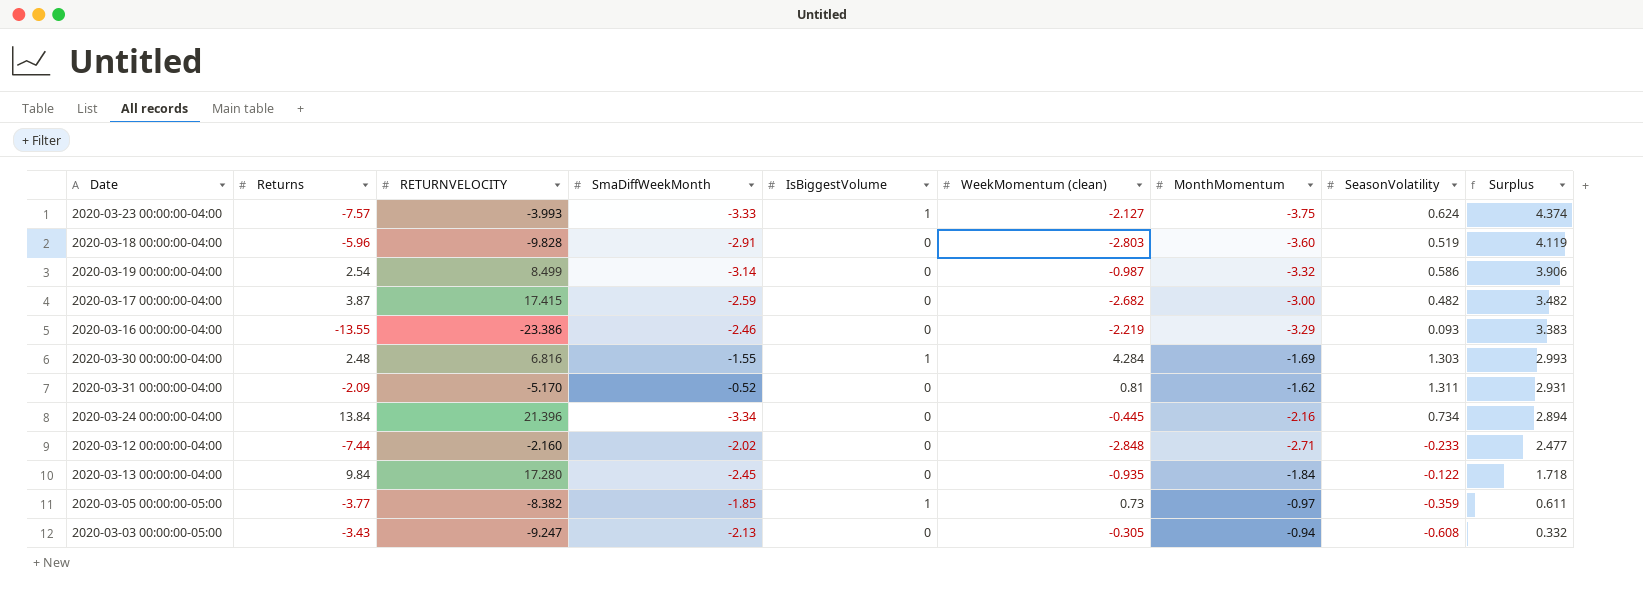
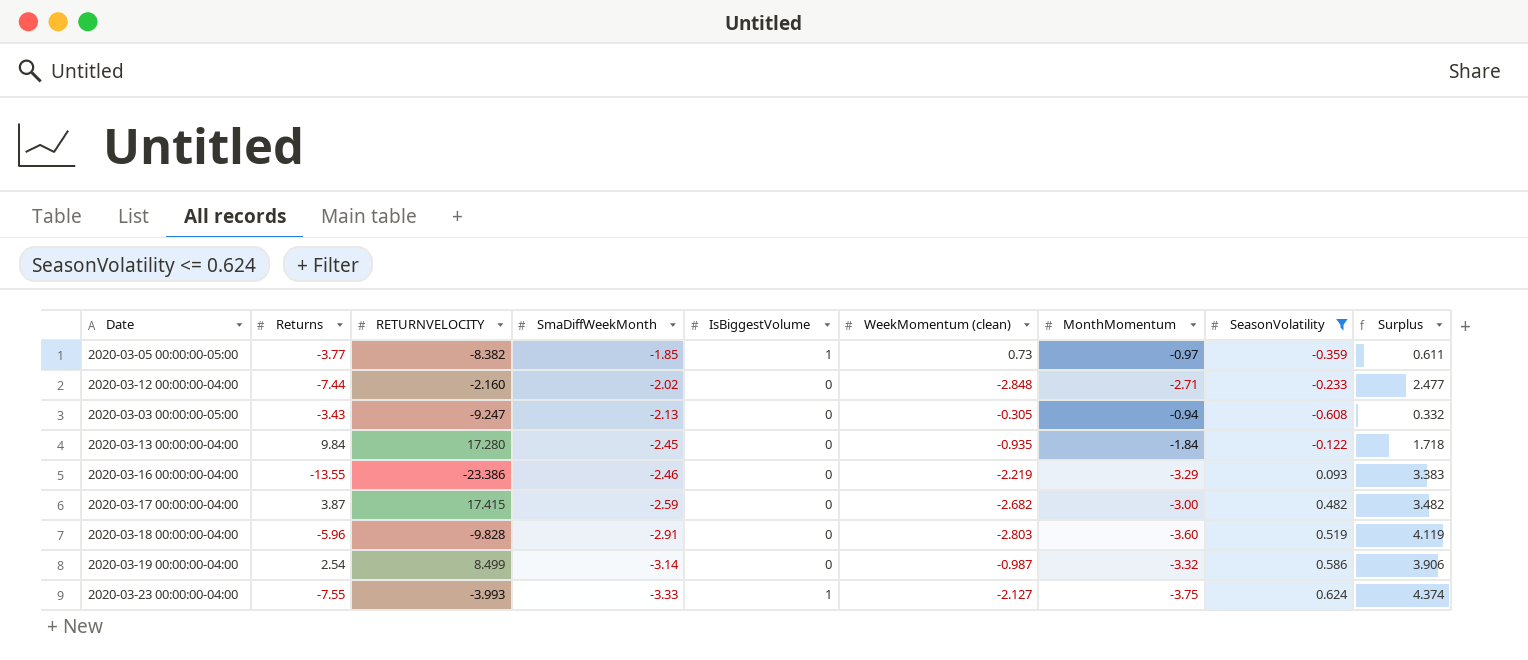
filter: none -> SeasonVolatility <= 0.624
row order: Surplus descending -> SmaDiffWeekMonth descending
2020-03-23 00:00:00-04:00 | Returns: -7.57 -> -7.55

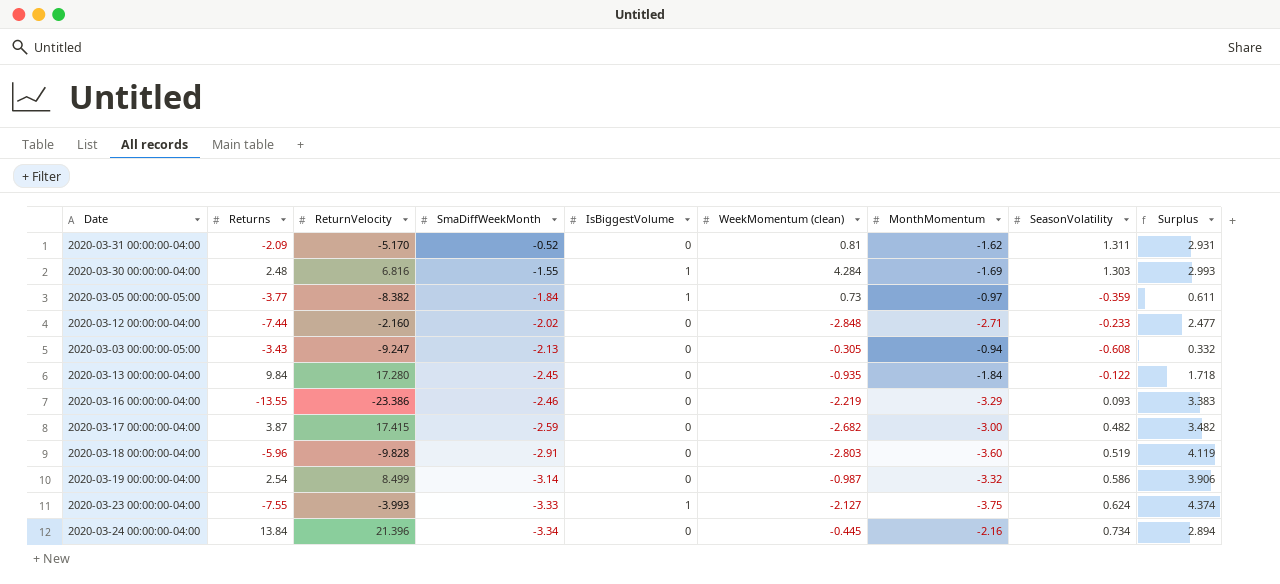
filter: SeasonVolatility <= 0.624 -> none
column name: RETURNVELOCITY -> ReturnVelocity
2020-03-05 00:00:00-05:00 | SmaDiffWeekMonth: -1.85 -> -1.84

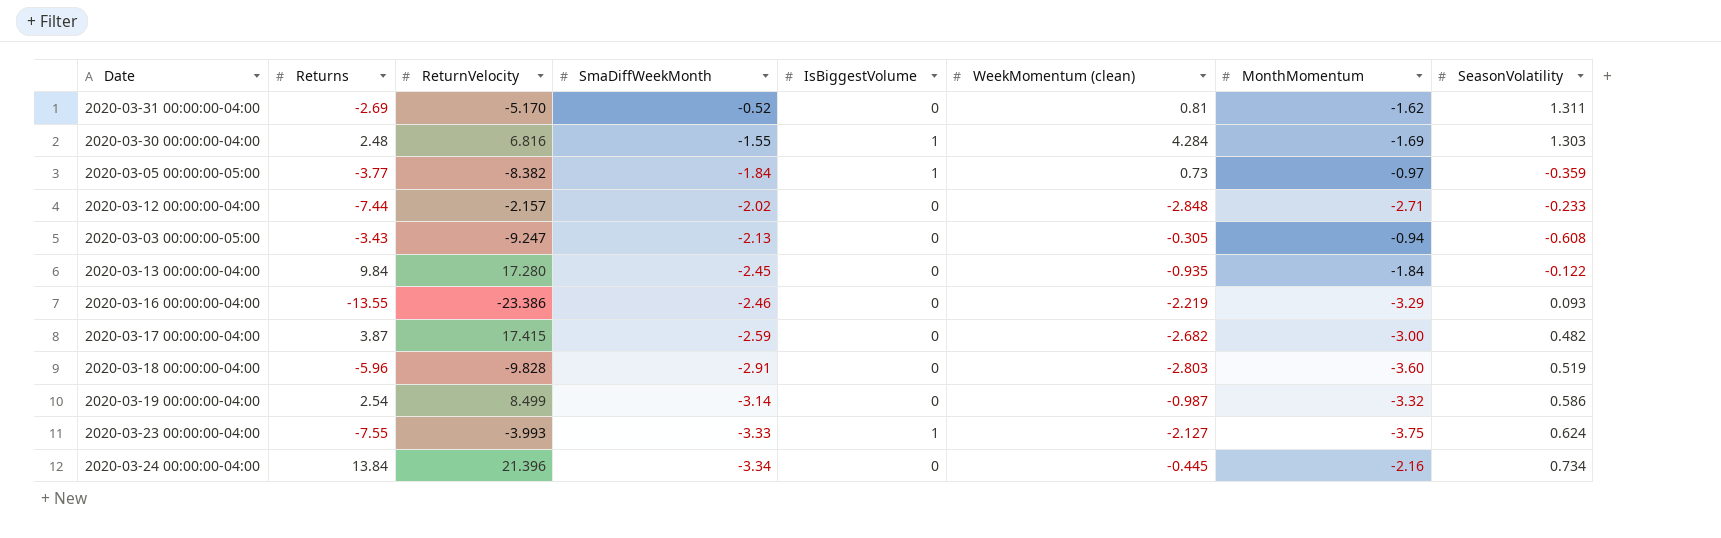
column Surplus | formula: [SeasonVolatility] - [MonthMomentum] -> none
2020-03-31 00:00:00-04:00 | Returns: -2.09 -> -2.69
2020-03-12 00:00:00-04:00 | ReturnVelocity: -2.160 -> -2.157

